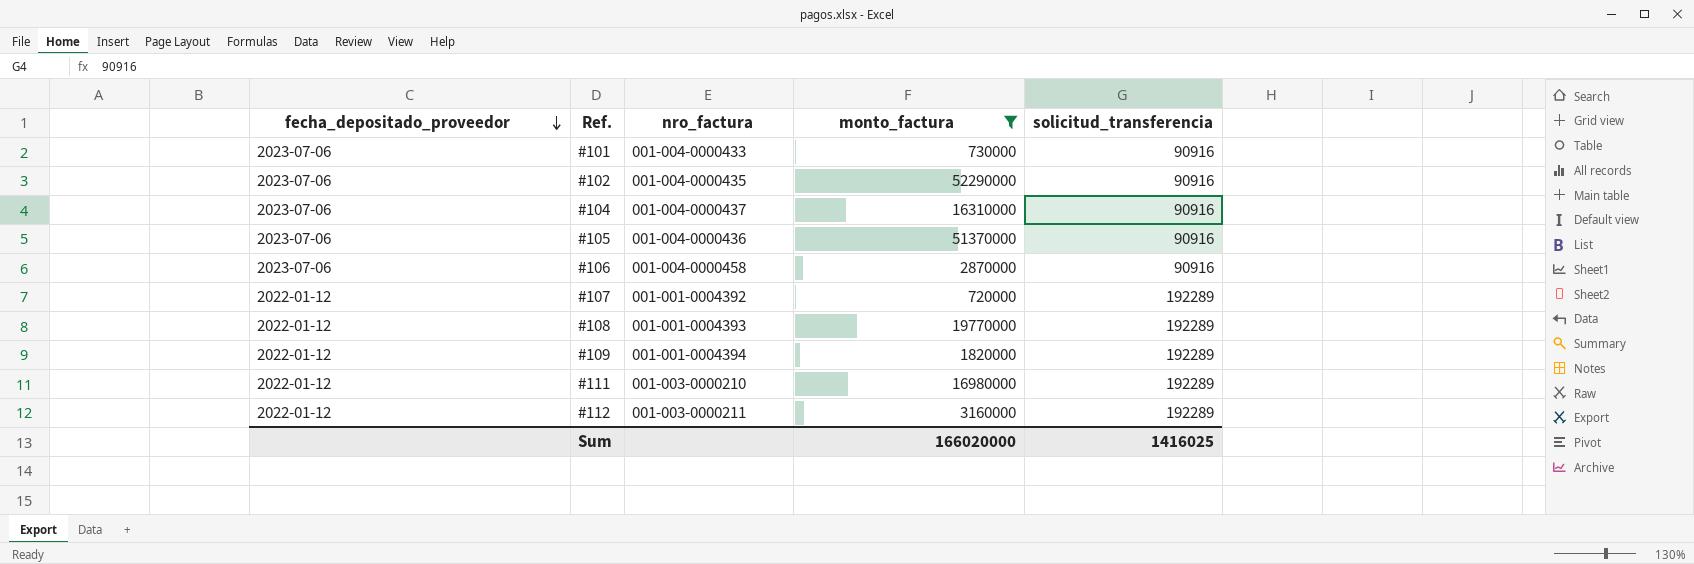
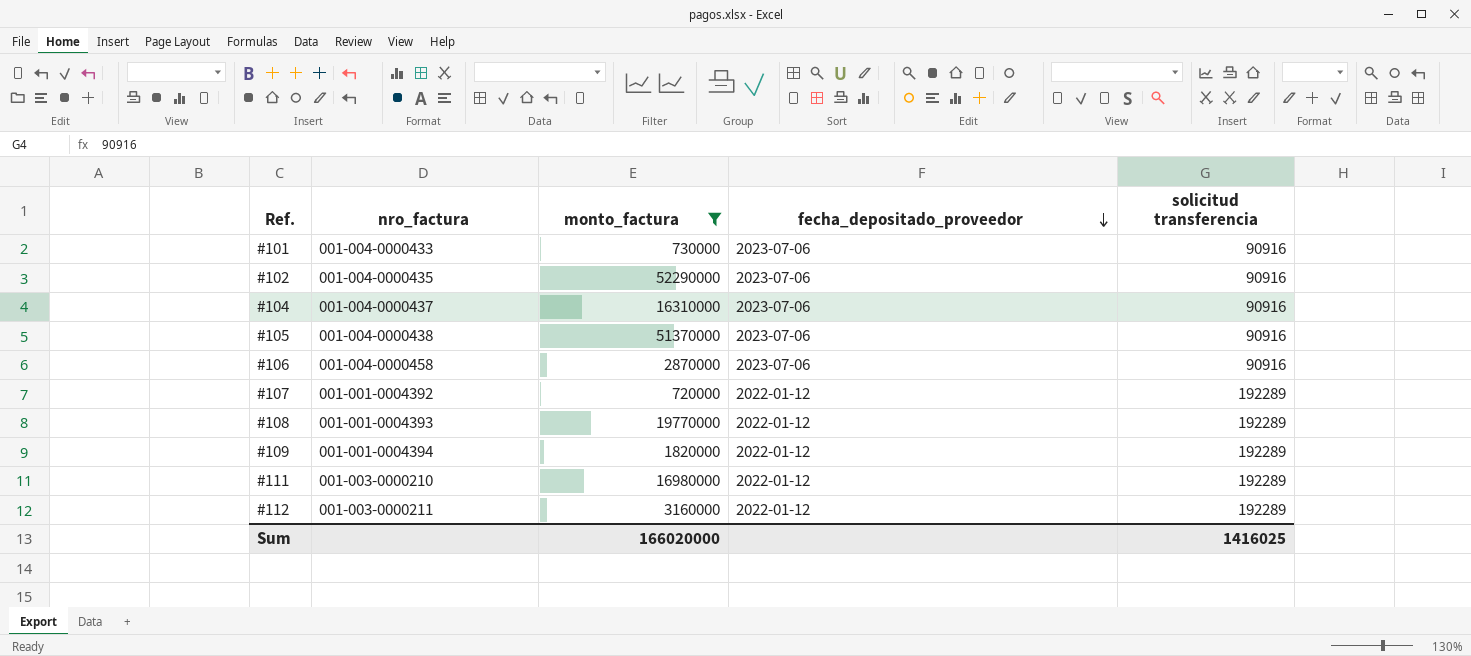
column fecha_depositado_proveedor | position: 1 -> 4
column name: solicitud_transferencia -> solicitud transferencia
#105 | nro_factura: 001-004-0000436 -> 001-004-0000438

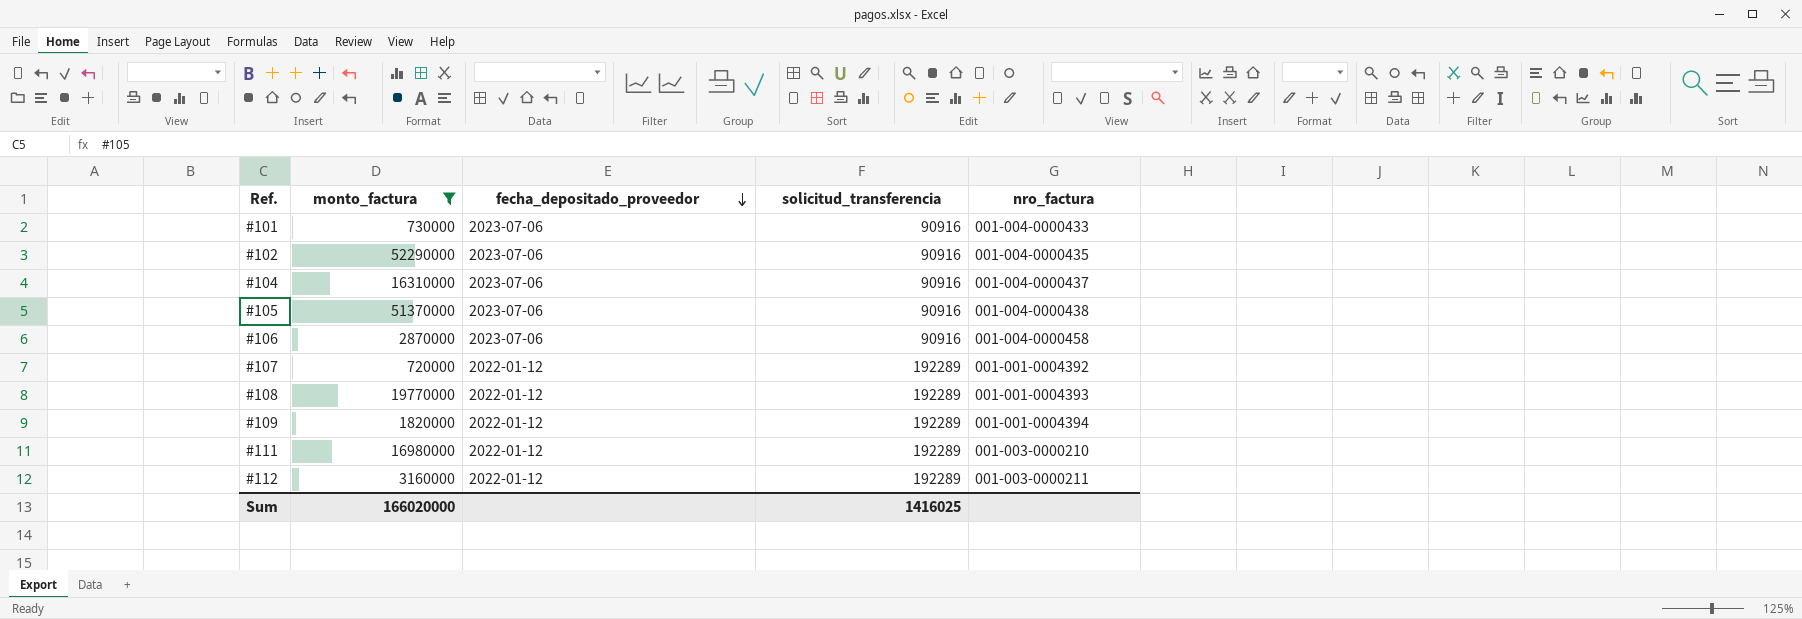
column name: solicitud transferencia -> solicitud_transferencia
column nro_factura | position: 2 -> 5

